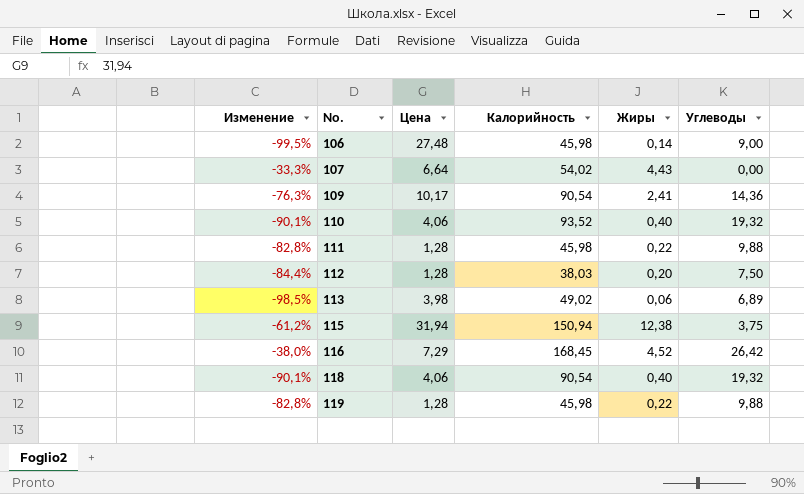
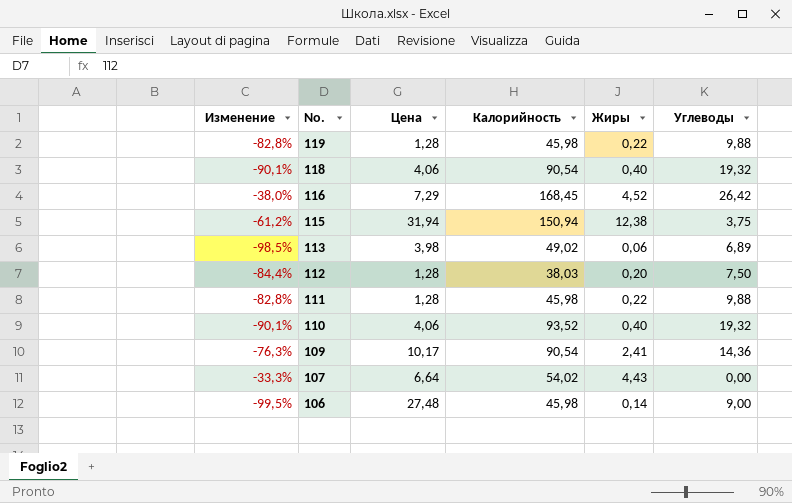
row order: No. ascending -> No. descending

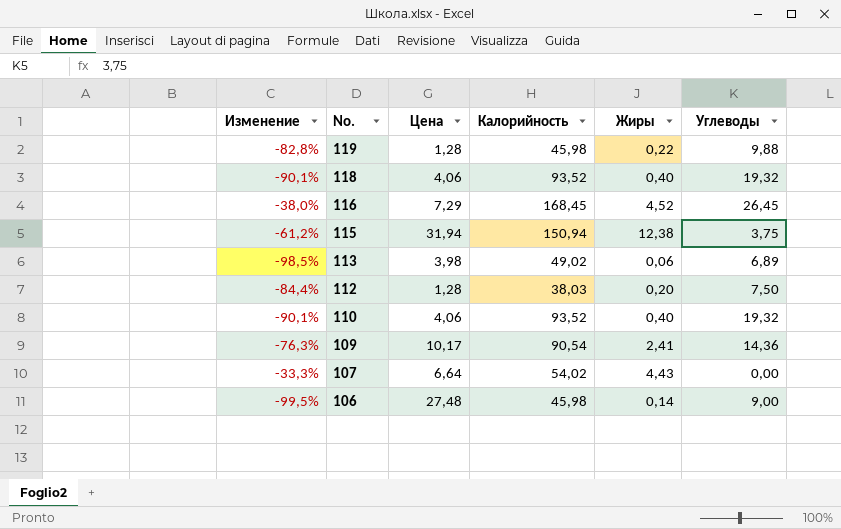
row 111: -82,8% | 1,28 | 45,98 | 0,22 | 9,88 -> none
118 | Калорийность: 90,54 -> 93,52
116 | Углеводы: 26,42 -> 26,45

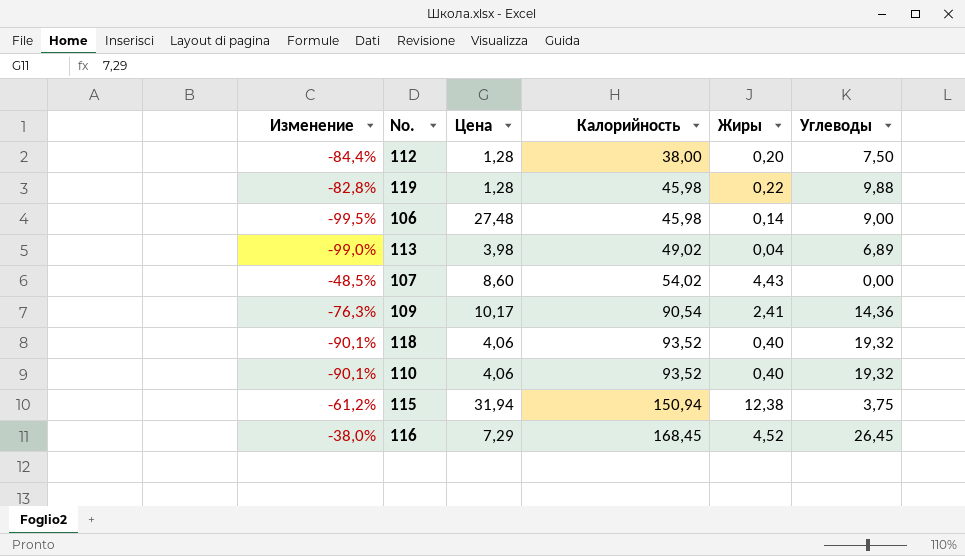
row order: No. descending -> Калорийность ascending
112 | Калорийность: 38,03 -> 38,00
113 | Изменение: -98,5% -> -99,0%
113 | Жиры: 0,06 -> 0,04
107 | Изменение: -33,3% -> -48,5%
107 | Цена: 6,64 -> 8,60

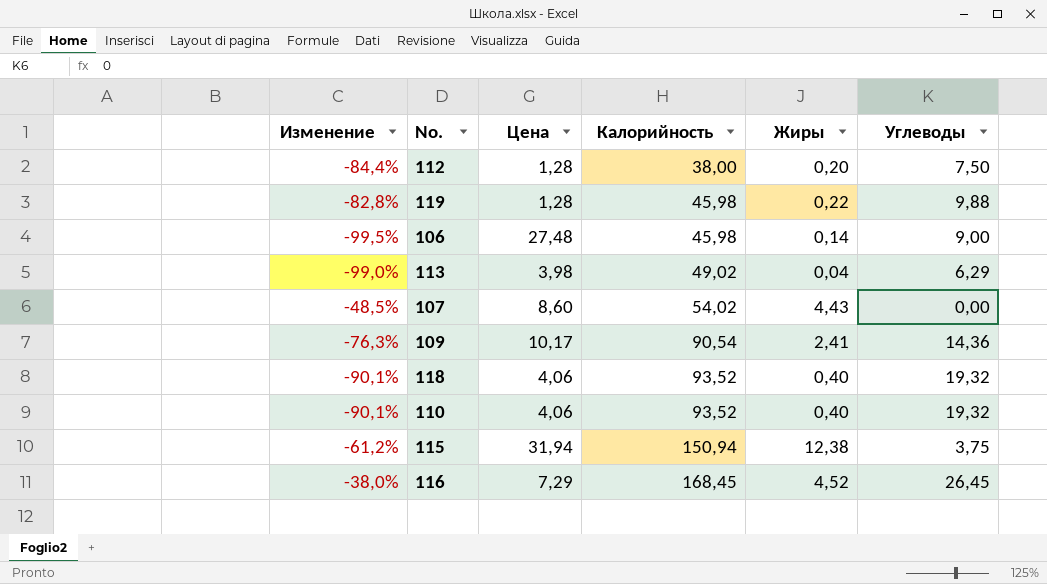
113 | Углеводы: 6,89 -> 6,29

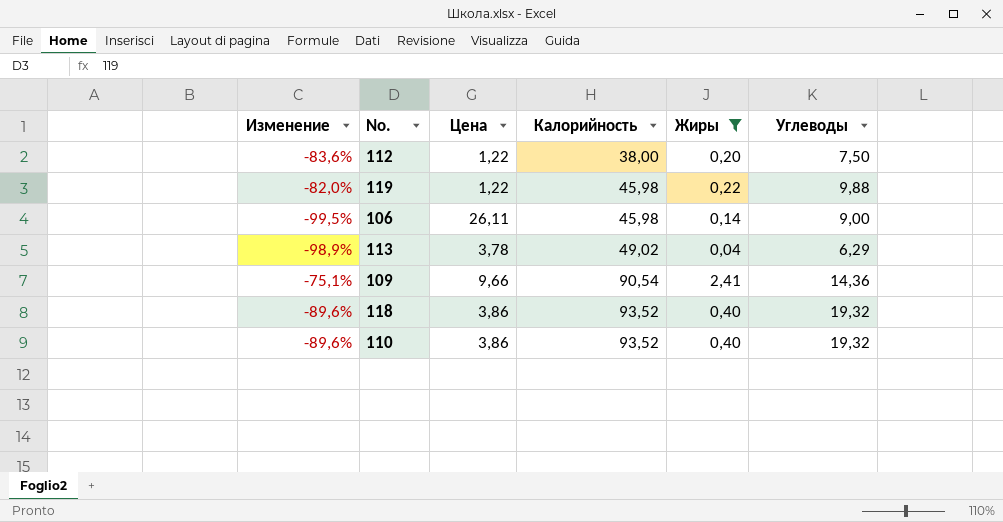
filter: none -> Жиры <= 2,41
112 | Изменение: -84,4% -> -83,6%
112 | Цена: 1,28 -> 1,22
119 | Изменение: -82,8% -> -82,0%
119 | Цена: 1,28 -> 1,22
106 | Цена: 27,48 -> 26,11
113 | Изменение: -99,0% -> -98,9%
113 | Цена: 3,98 -> 3,78
109 | Изменение: -76,3% -> -75,1%
109 | Цена: 10,17 -> 9,66
118 | Изменение: -90,1% -> -89,6%
118 | Цена: 4,06 -> 3,86
110 | Изменение: -90,1% -> -89,6%
110 | Цена: 4,06 -> 3,86

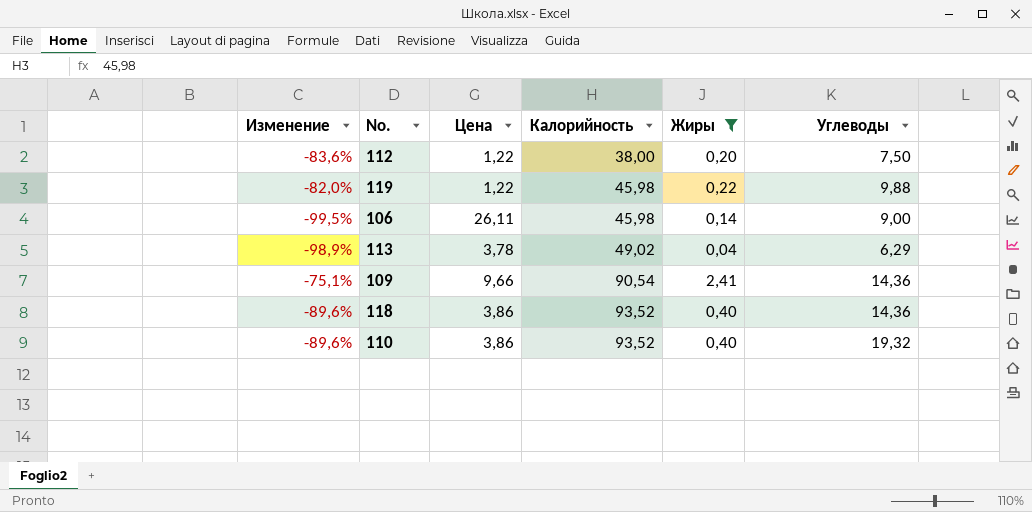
118 | Углеводы: 19,32 -> 14,36

